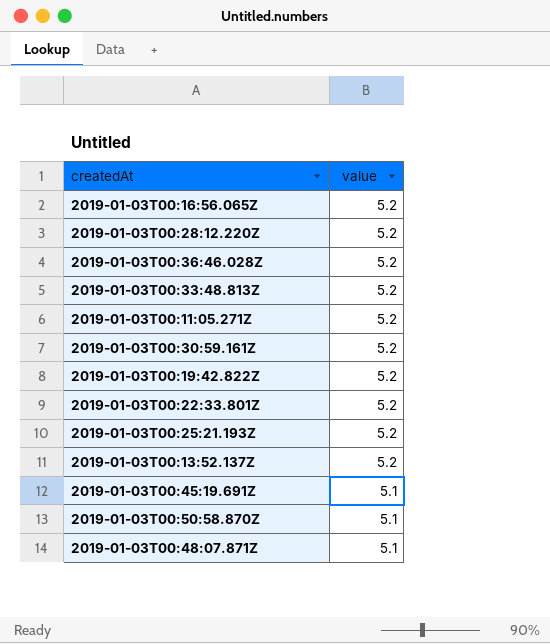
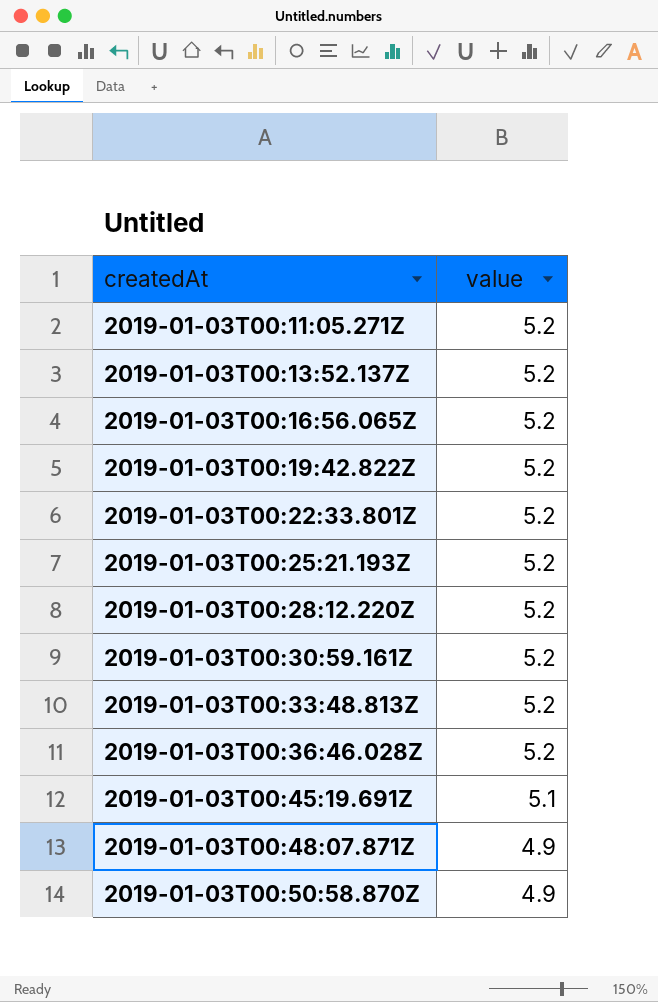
row order: value descending -> createdAt ascending
2019-01-03T00:48:07.871Z | value: 5.1 -> 4.9
2019-01-03T00:50:58.870Z | value: 5.1 -> 4.9

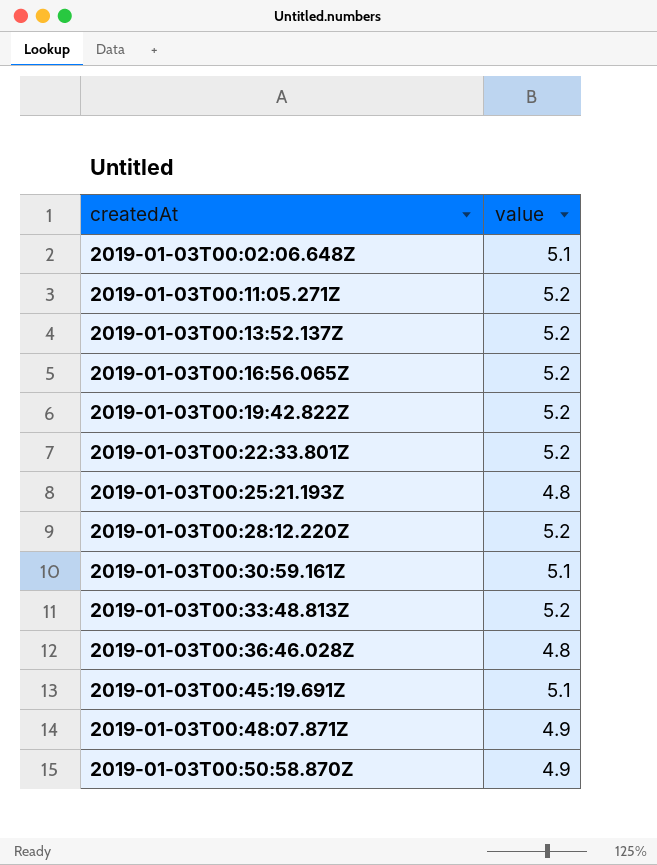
row 2019-01-03T00:02:06.648Z: none -> 5.1
2019-01-03T00:25:21.193Z | value: 5.2 -> 4.8
2019-01-03T00:30:59.161Z | value: 5.2 -> 5.1
2019-01-03T00:36:46.028Z | value: 5.2 -> 4.8

